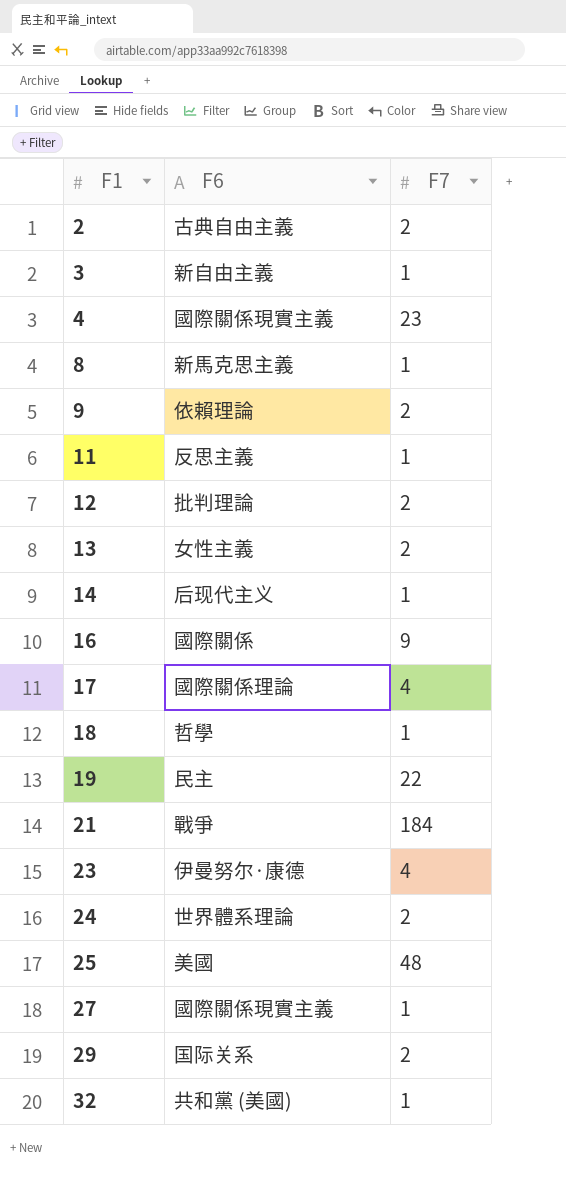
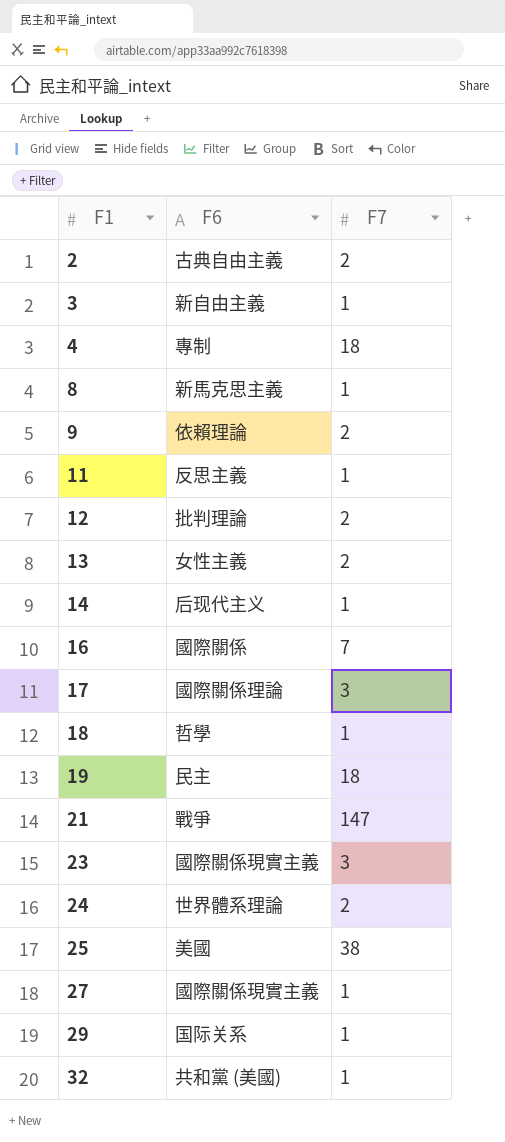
4 | F6: 國際關係現實主義 -> 專制
4 | F7: 23 -> 18
16 | F7: 9 -> 7
17 | F7: 4 -> 3
19 | F7: 22 -> 18
21 | F7: 184 -> 147
23 | F6: 伊曼努尔·康德 -> 國際關係現實主義
23 | F7: 4 -> 3
25 | F7: 48 -> 38
29 | F7: 2 -> 1

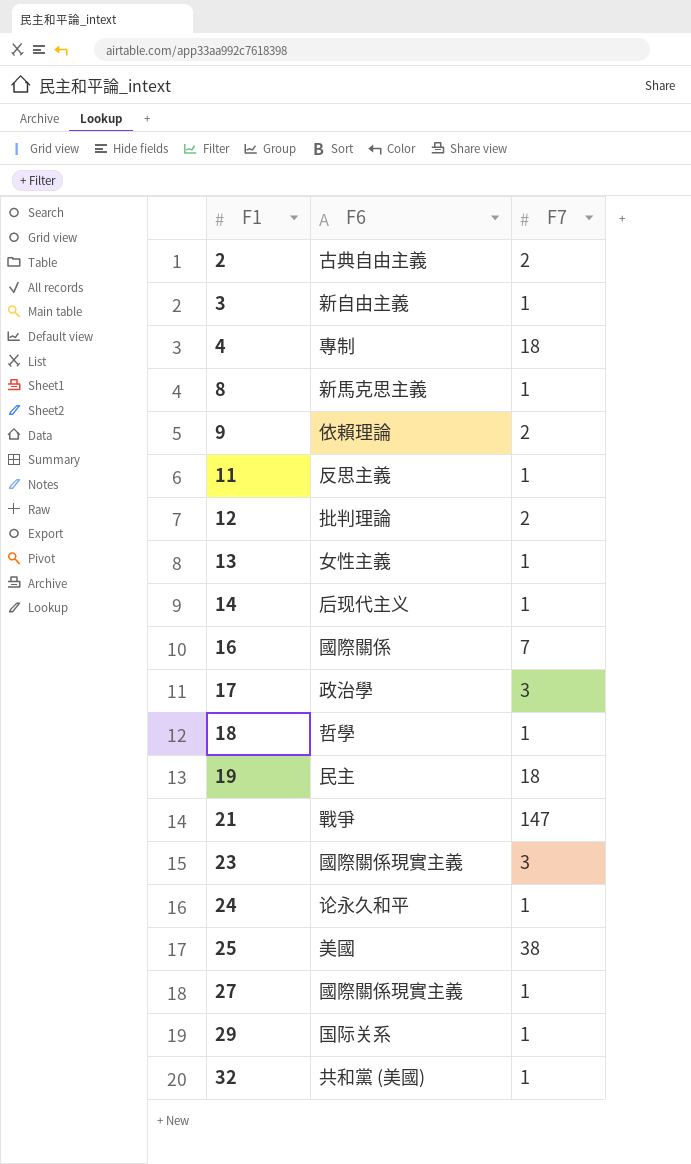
13 | F7: 2 -> 1
17 | F6: 國際關係理論 -> 政治學
24 | F6: 世界體系理論 -> 论永久和平
24 | F7: 2 -> 1

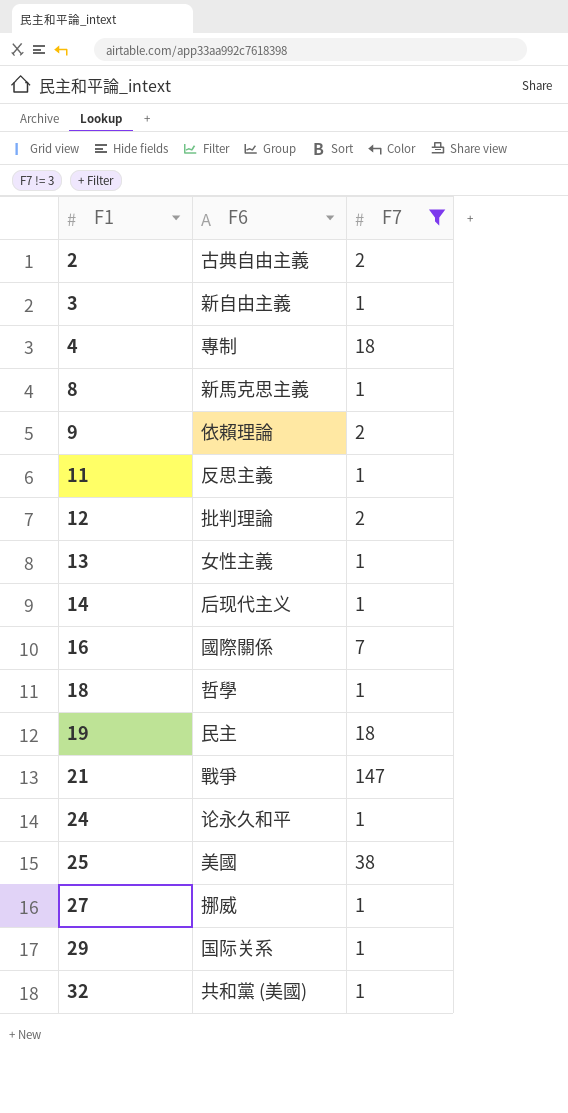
filter: none -> F7 != 3
27 | F6: 國際關係現實主義 -> 挪威

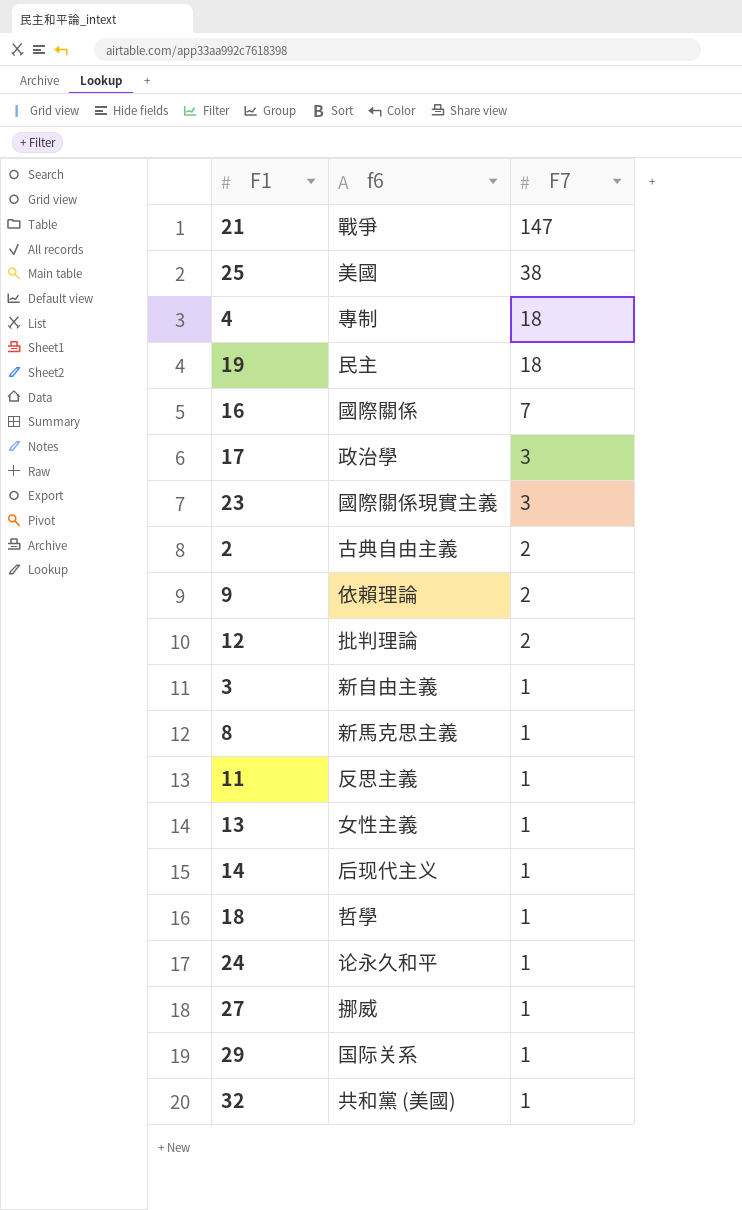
filter: F7 != 3 -> none
row order: F1 ascending -> F7 descending
column name: F6 -> f6

